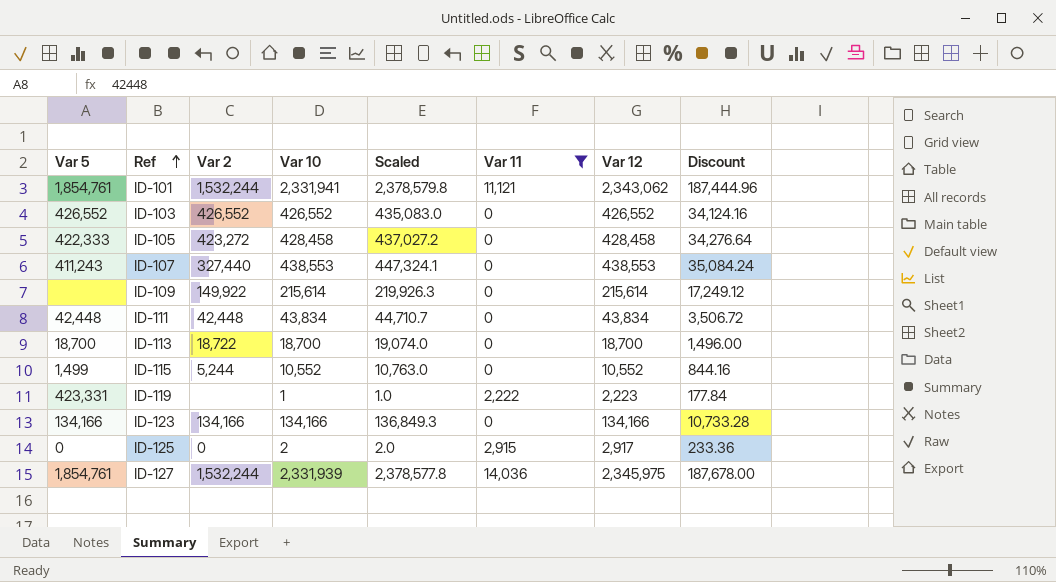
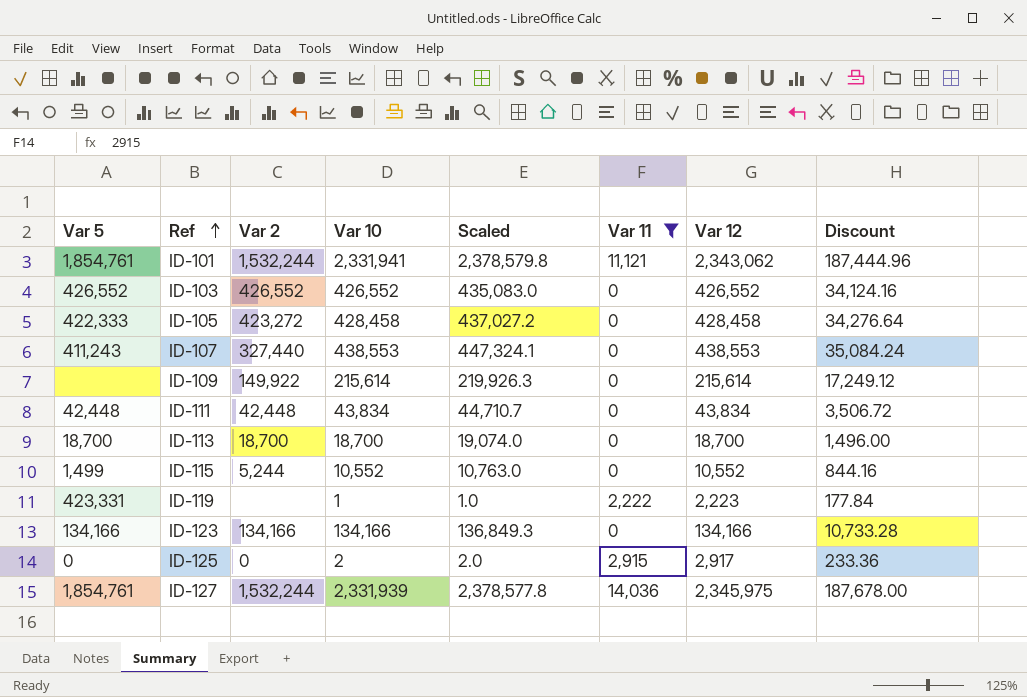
ID-113 | Var 2: 18,722 -> 18,700

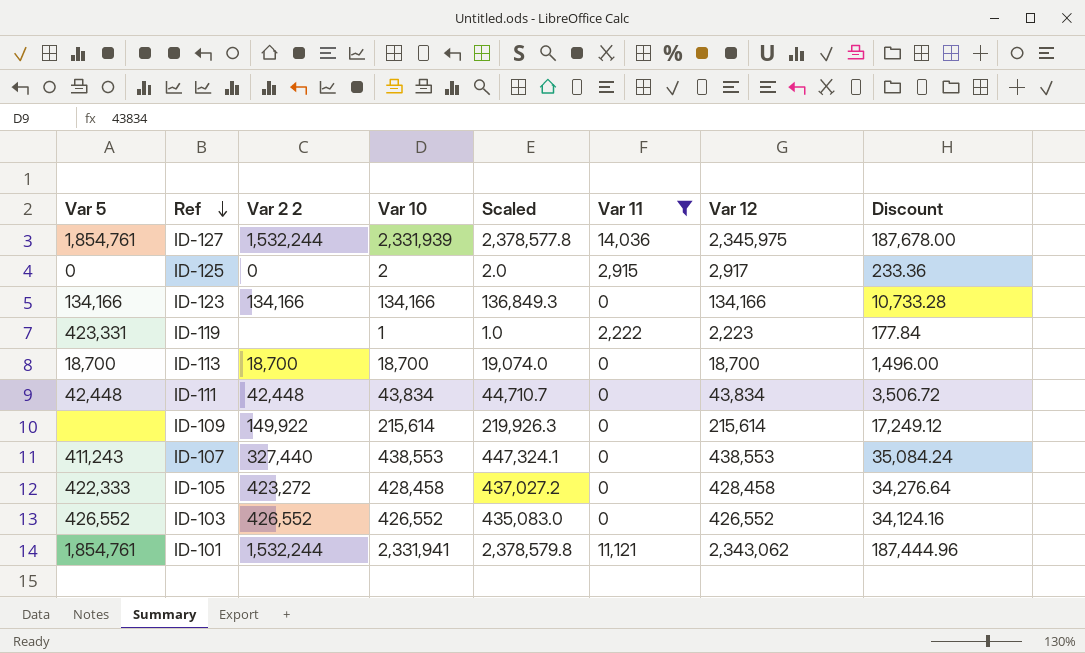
row order: Ref ascending -> Ref descending
column name: Var 2 -> Var 2 2
row ID-115: 1,499 | 5,244 | 10,552 | 10,763.0 | 0 | 10,552 | 844.16 -> none

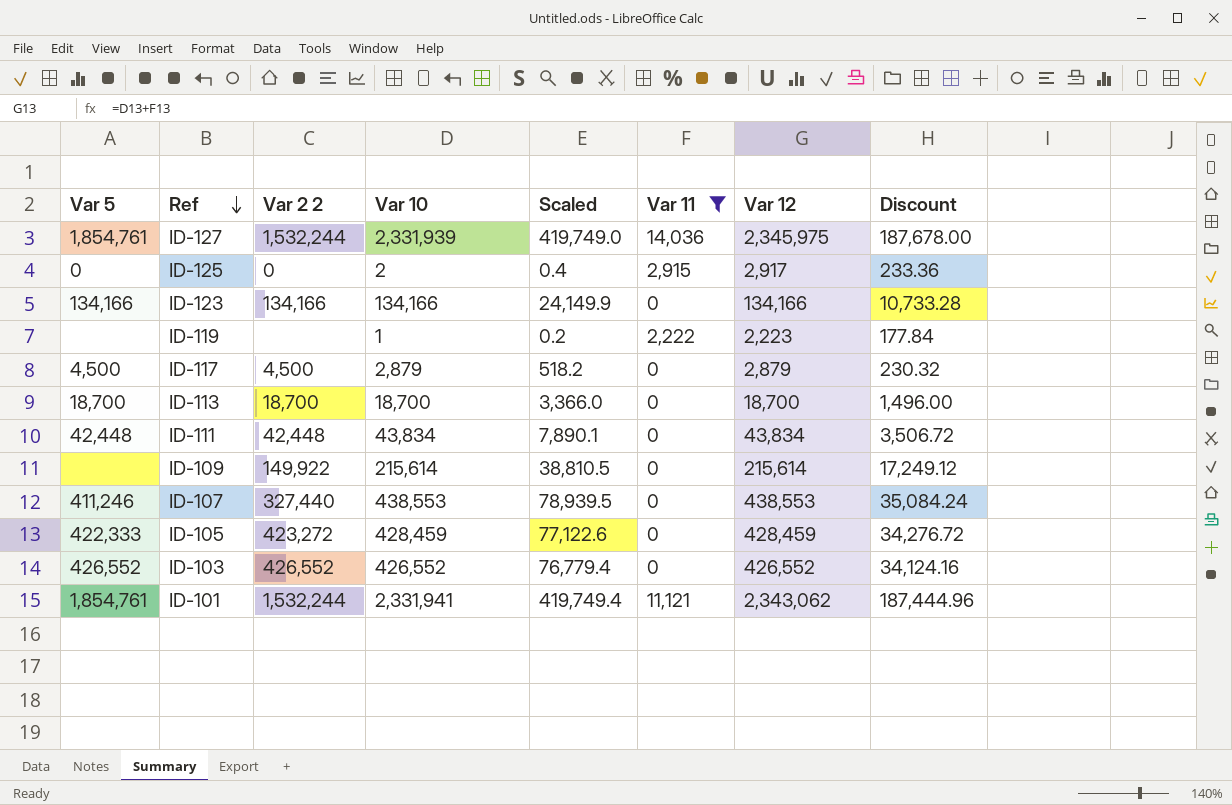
column Scaled | formula: [Var 10] * 1.02 -> [Var 10] * 0.18
ID-119 | Var 5: 423,331 -> none
row ID-117: none -> 4,500 | 4,500 | 2,879 | 518.2 | 0 | 2,879 | 230.32
ID-107 | Var 5: 411,243 -> 411,246
ID-105 | Var 10: 428,458 -> 428,459
ID-105 | Var 12: 428,458 -> 428,459
ID-105 | Discount: 34,276.64 -> 34,276.72

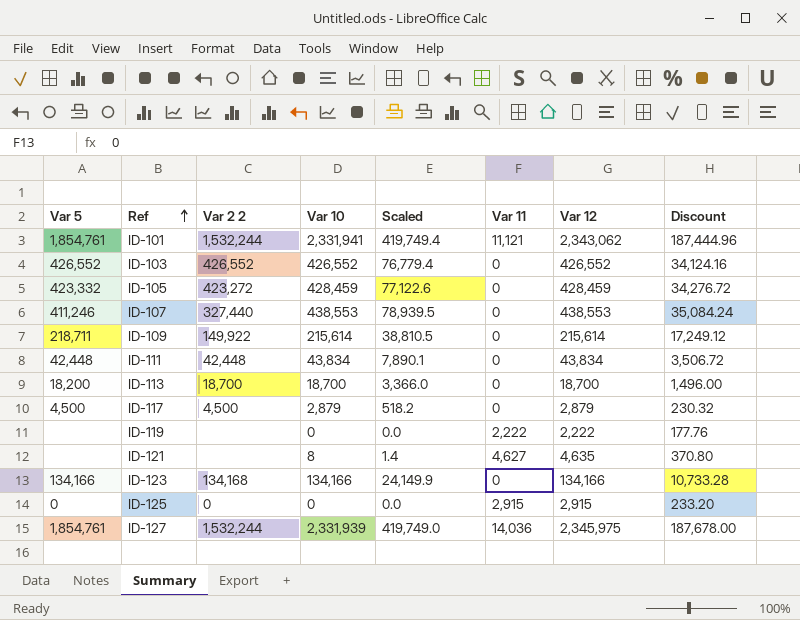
filter: Var 11 != 4,627 -> none
row order: Ref descending -> Ref ascending
ID-105 | Var 5: 422,333 -> 423,332
ID-109 | Var 5: none -> 218,711
ID-113 | Var 5: 18,700 -> 18,200
ID-119 | Var 10: 1 -> 0
ID-119 | Scaled: 0.2 -> 0.0
ID-119 | Var 12: 2,223 -> 2,222
ID-119 | Discount: 177.84 -> 177.76
ID-123 | Var 2 2: 134,166 -> 134,168
ID-125 | Var 10: 2 -> 0
ID-125 | Scaled: 0.4 -> 0.0
ID-125 | Var 12: 2,917 -> 2,915
ID-125 | Discount: 233.36 -> 233.20

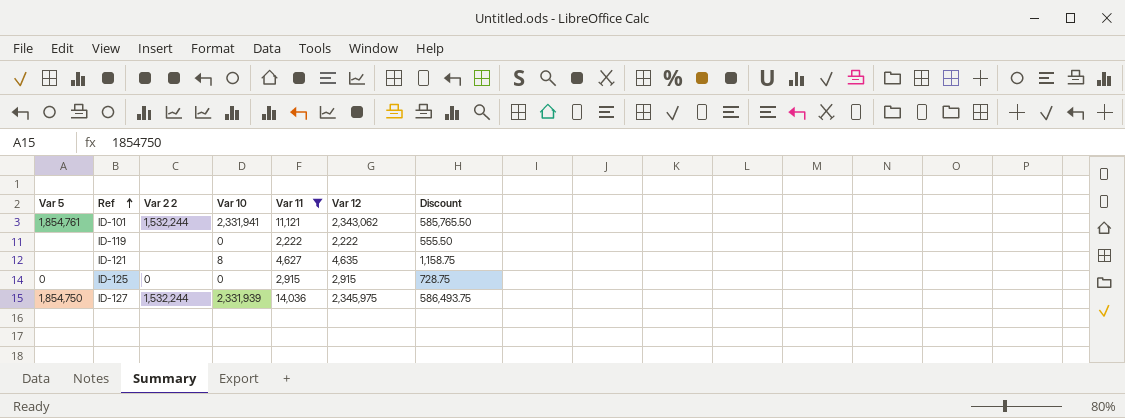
filter: none -> Var 11 != 0
column Scaled | formula: [Var 10] * 0.18 -> none
column Discount | formula: [Var 12] * 0.08 -> [Var 12] * 0.25
ID-127 | Var 5: 1,854,761 -> 1,854,750

